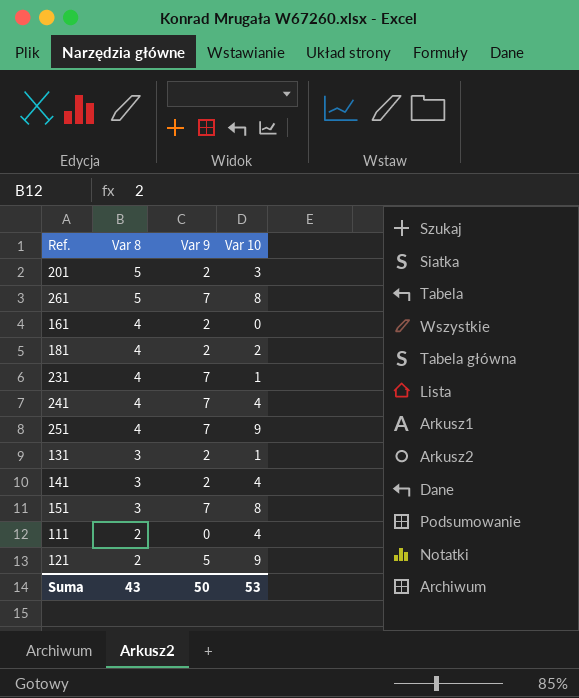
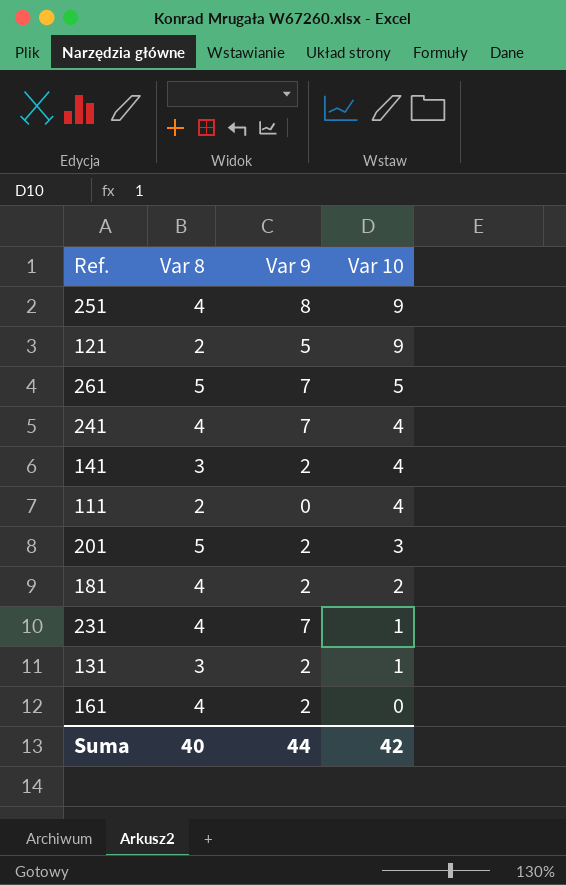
row order: Var 8 descending -> Var 10 descending
row 151: 3 | 7 | 8 -> none
251 | Var 9: 7 -> 8
261 | Var 10: 8 -> 5
Suma | Var 8: 43 -> 40
Suma | Var 9: 50 -> 44
Suma | Var 10: 53 -> 42

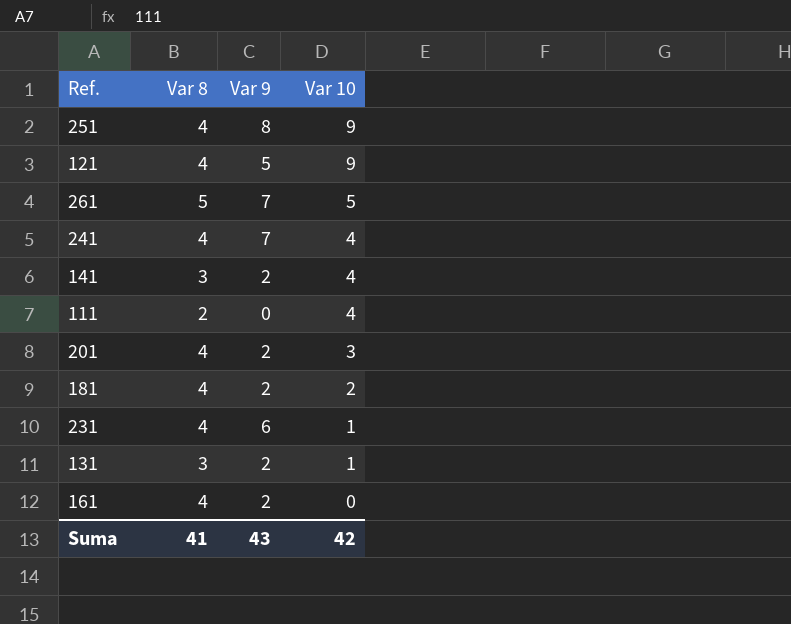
121 | Var 8: 2 -> 4
201 | Var 8: 5 -> 4
231 | Var 9: 7 -> 6
Suma | Var 8: 40 -> 41
Suma | Var 9: 44 -> 43

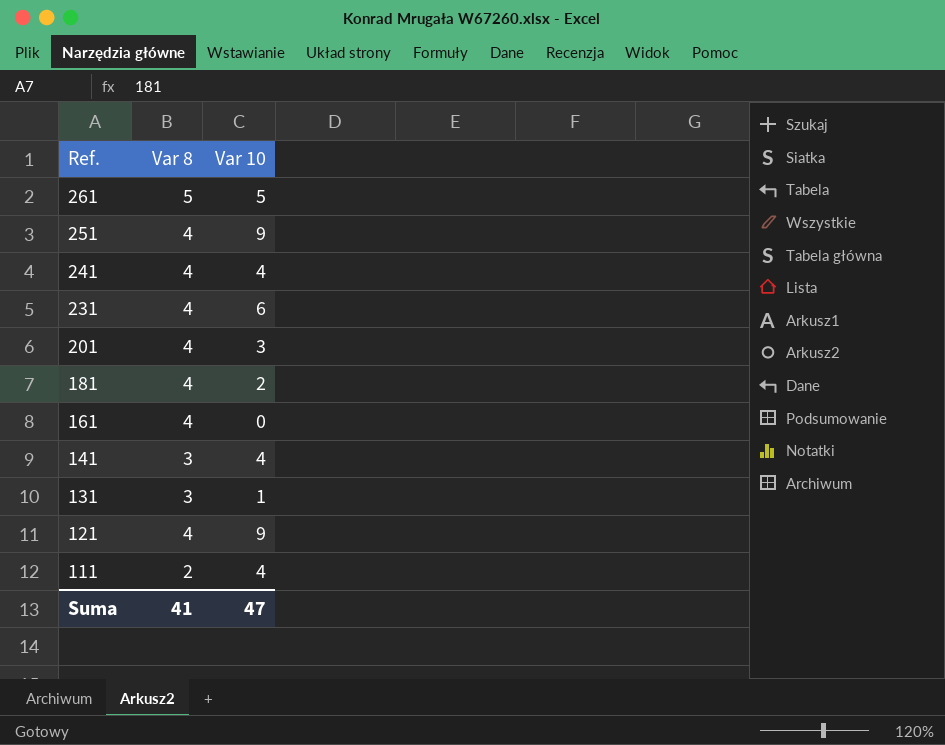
row order: Var 10 descending -> Ref. descending
column Var 9 | position: 3 -> none
231 | Var 10: 1 -> 6
Suma | Var 10: 42 -> 47

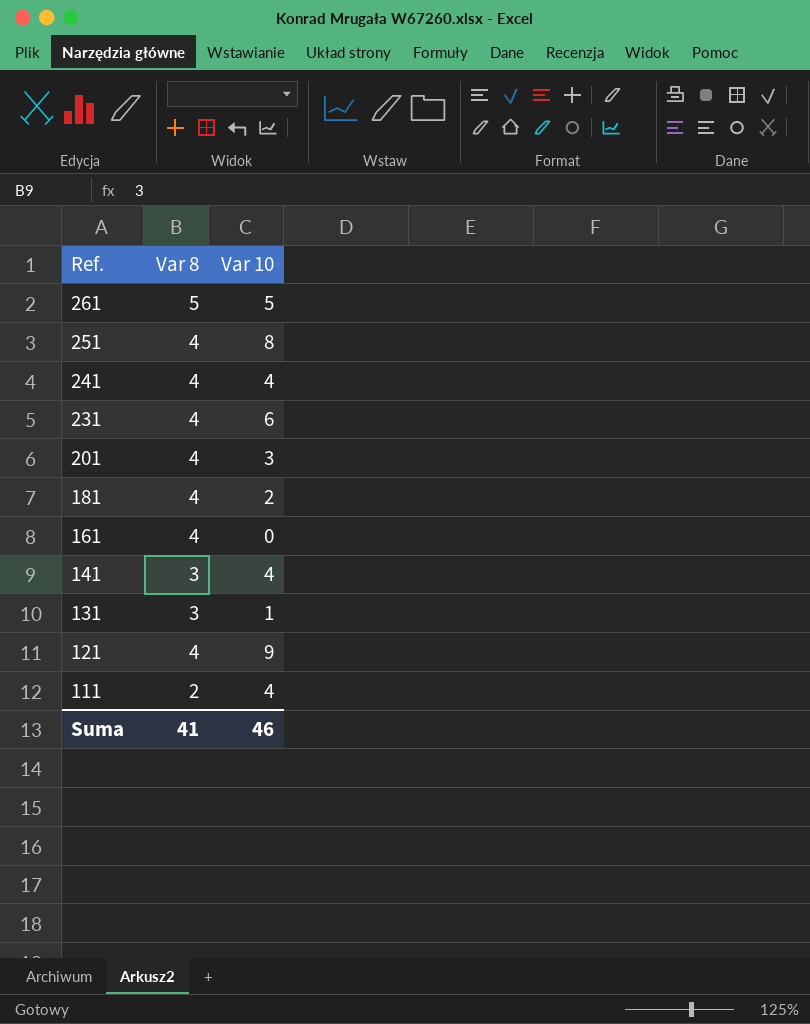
251 | Var 10: 9 -> 8
Suma | Var 10: 47 -> 46

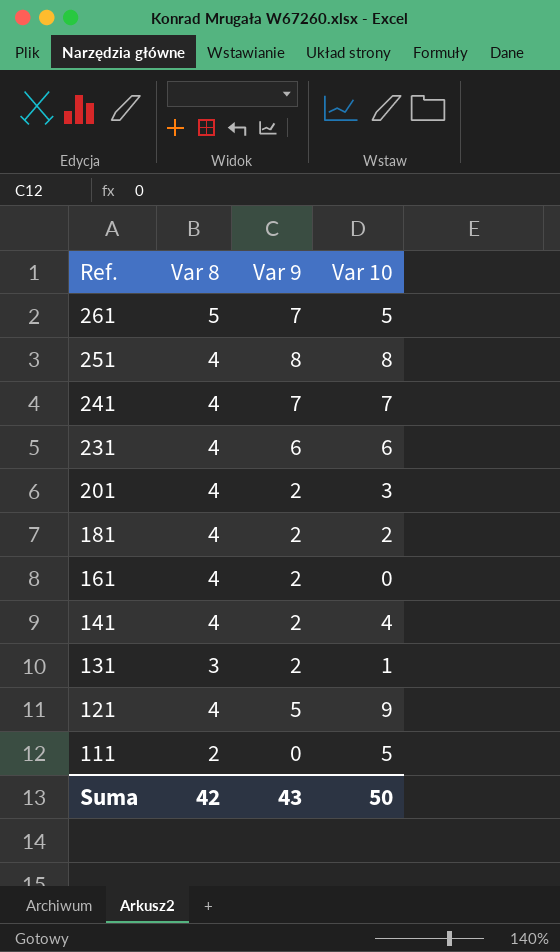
column Var 9 | position: none -> 3
241 | Var 10: 4 -> 7
141 | Var 8: 3 -> 4
111 | Var 10: 4 -> 5
Suma | Var 8: 41 -> 42
Suma | Var 10: 46 -> 50

